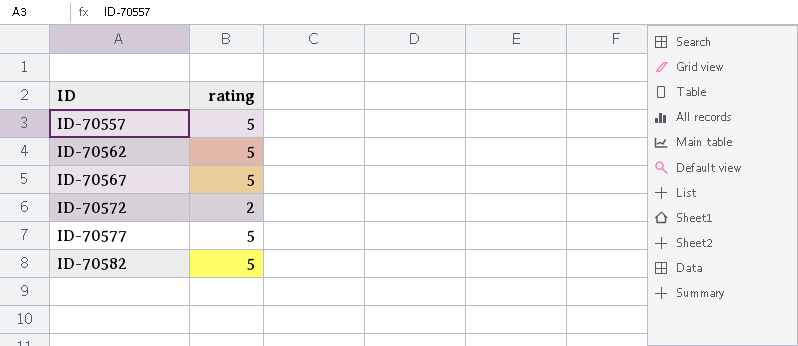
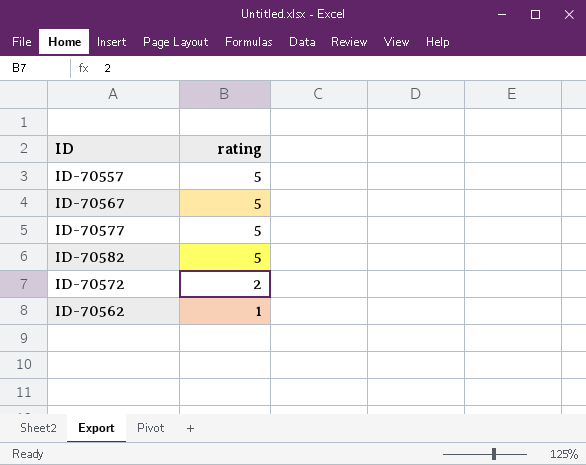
row order: ID ascending -> rating descending
ID-70562 | rating: 5 -> 1

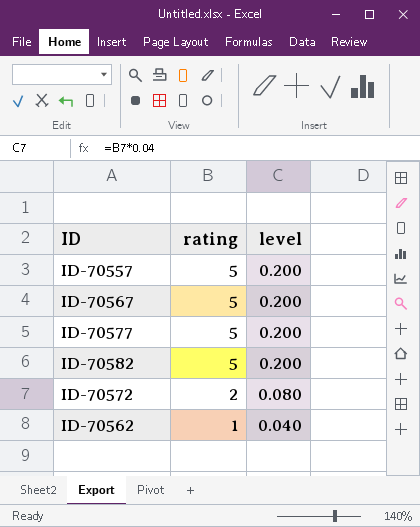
column level | formula: none -> [rating] * 0.04

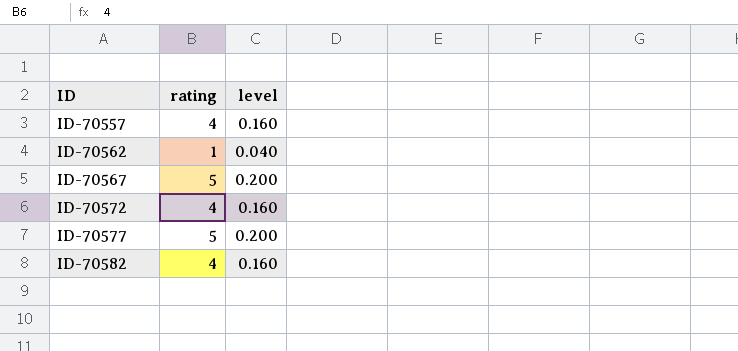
row order: rating descending -> ID ascending
ID-70557 | rating: 5 -> 4
ID-70557 | level: 0.200 -> 0.160
ID-70572 | rating: 2 -> 4
ID-70572 | level: 0.080 -> 0.160
ID-70582 | rating: 5 -> 4
ID-70582 | level: 0.200 -> 0.160

